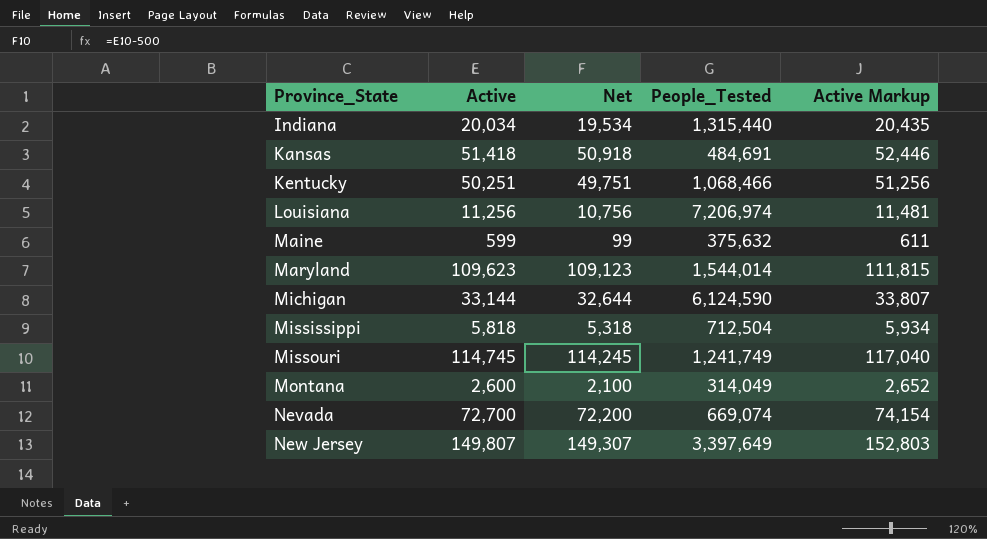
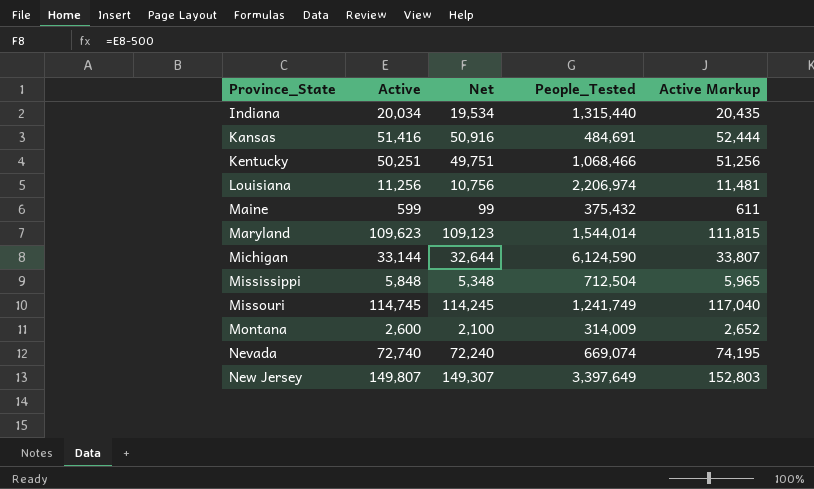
Kansas | Active: 51,418 -> 51,416
Kansas | Net: 50,918 -> 50,916
Kansas | Active Markup: 52,446 -> 52,444
Louisiana | People_Tested: 7,206,974 -> 2,206,974
Maine | People_Tested: 375,632 -> 375,432
Mississippi | Active: 5,818 -> 5,848
Mississippi | Net: 5,318 -> 5,348
Mississippi | Active Markup: 5,934 -> 5,965
Montana | People_Tested: 314,049 -> 314,009
Nevada | Active: 72,700 -> 72,740
Nevada | Net: 72,200 -> 72,240
Nevada | Active Markup: 74,154 -> 74,195

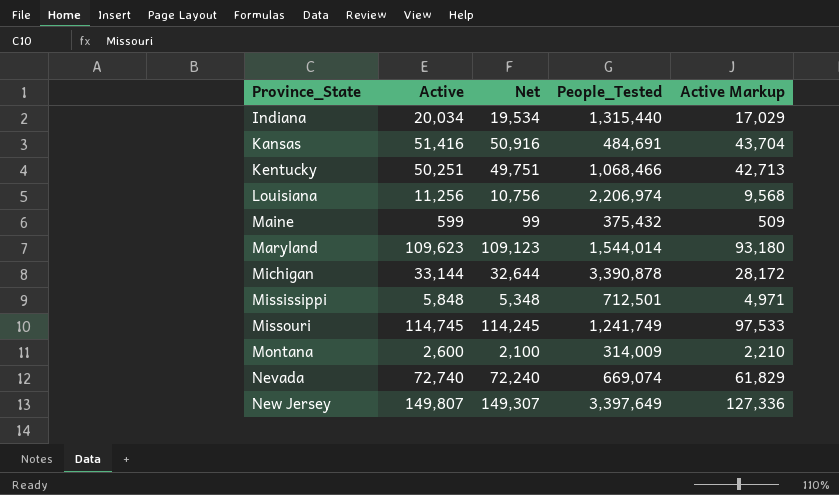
column Active Markup | formula: [Active] * 1.02 -> [Active] * 0.85
Michigan | People_Tested: 6,124,590 -> 3,390,878
Mississippi | People_Tested: 712,504 -> 712,501

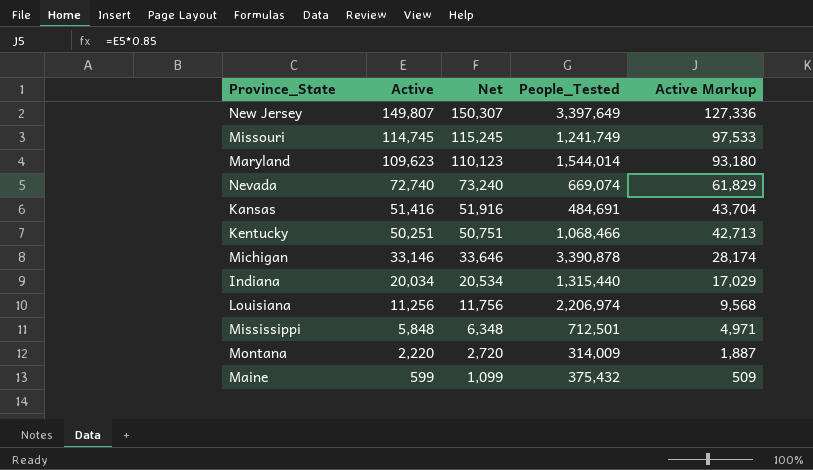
row order: Province_State ascending -> Active descending
column Net | formula: [Active] - 500 -> [Active] + 500
Michigan | Active: 33,144 -> 33,146
Michigan | Active Markup: 28,172 -> 28,174
Montana | Active: 2,600 -> 2,220
Montana | Active Markup: 2,210 -> 1,887

